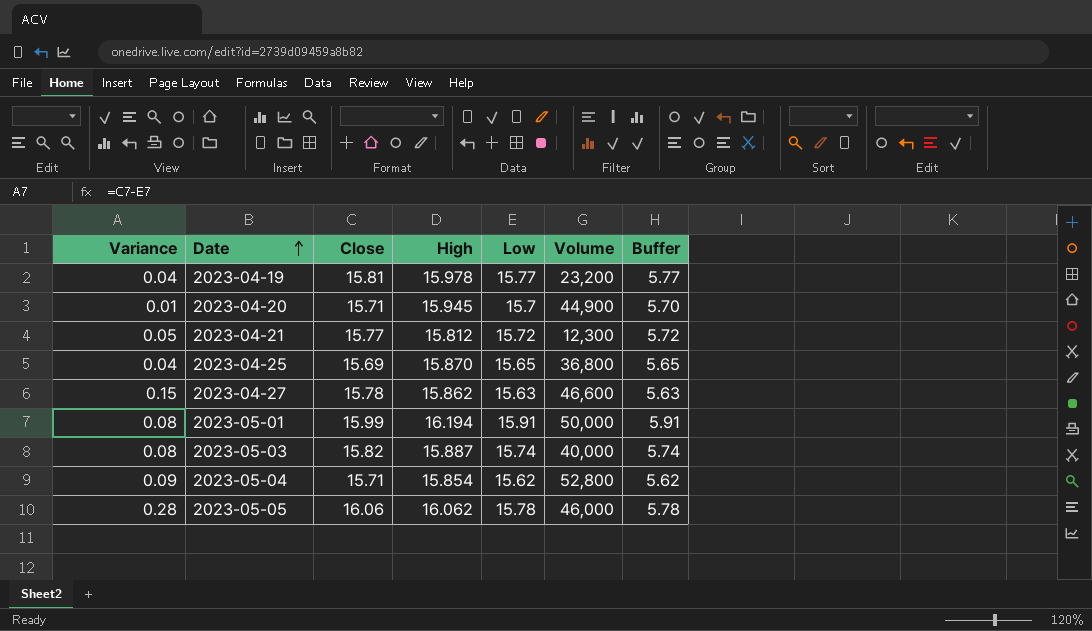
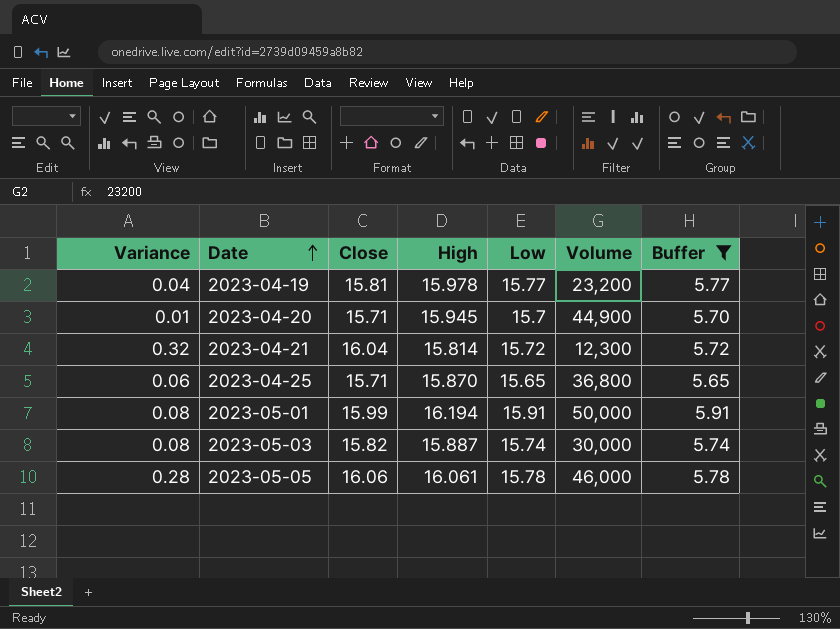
filter: none -> Buffer >= 5.65
2023-04-21 | Variance: 0.05 -> 0.32
2023-04-21 | Close: 15.77 -> 16.04
2023-04-21 | High: 15.812 -> 15.814
2023-04-25 | Variance: 0.04 -> 0.06
2023-04-25 | Close: 15.69 -> 15.71
2023-05-03 | Volume: 40,000 -> 30,000
2023-05-05 | High: 16.062 -> 16.061

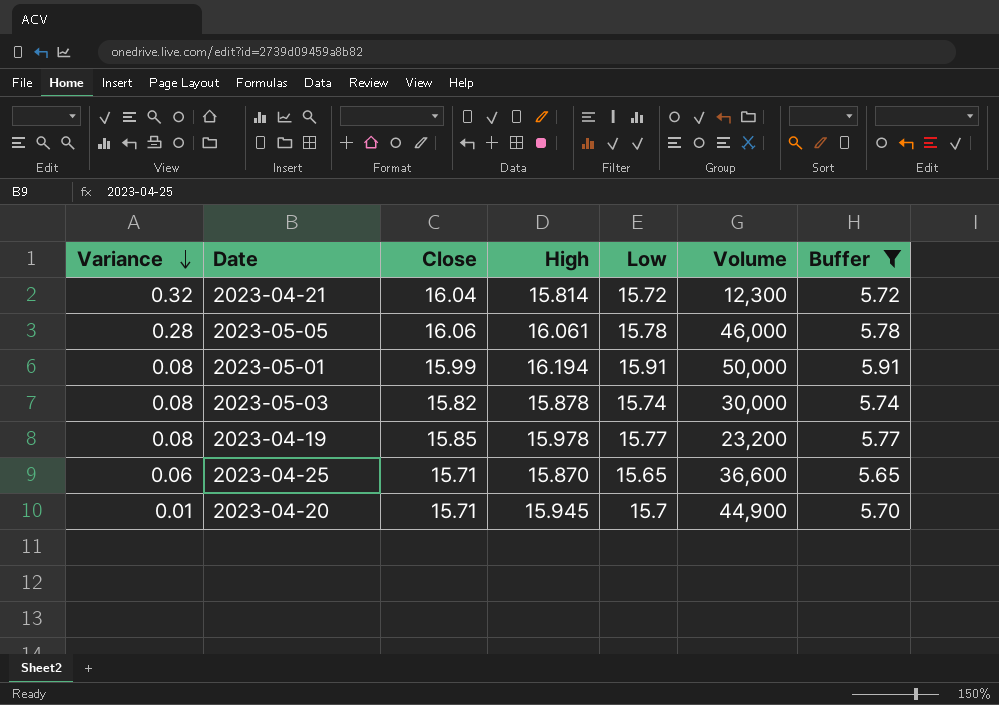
row order: Date ascending -> Variance descending
2023-05-03 | High: 15.887 -> 15.878
2023-04-19 | Variance: 0.04 -> 0.08
2023-04-19 | Close: 15.81 -> 15.85
2023-04-25 | Volume: 36,800 -> 36,600

